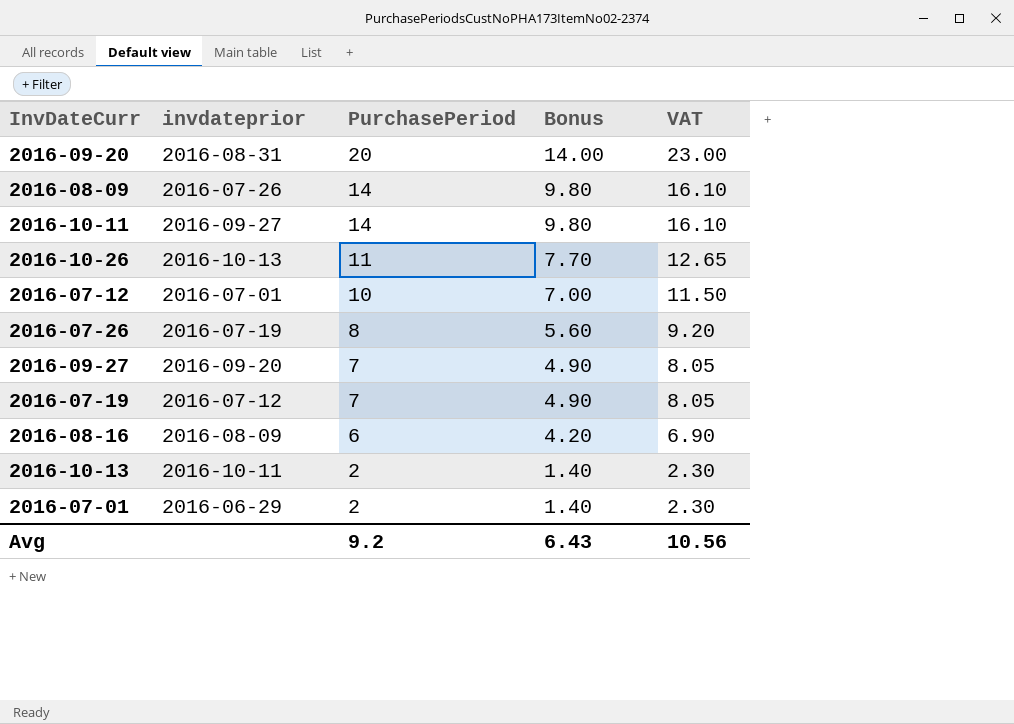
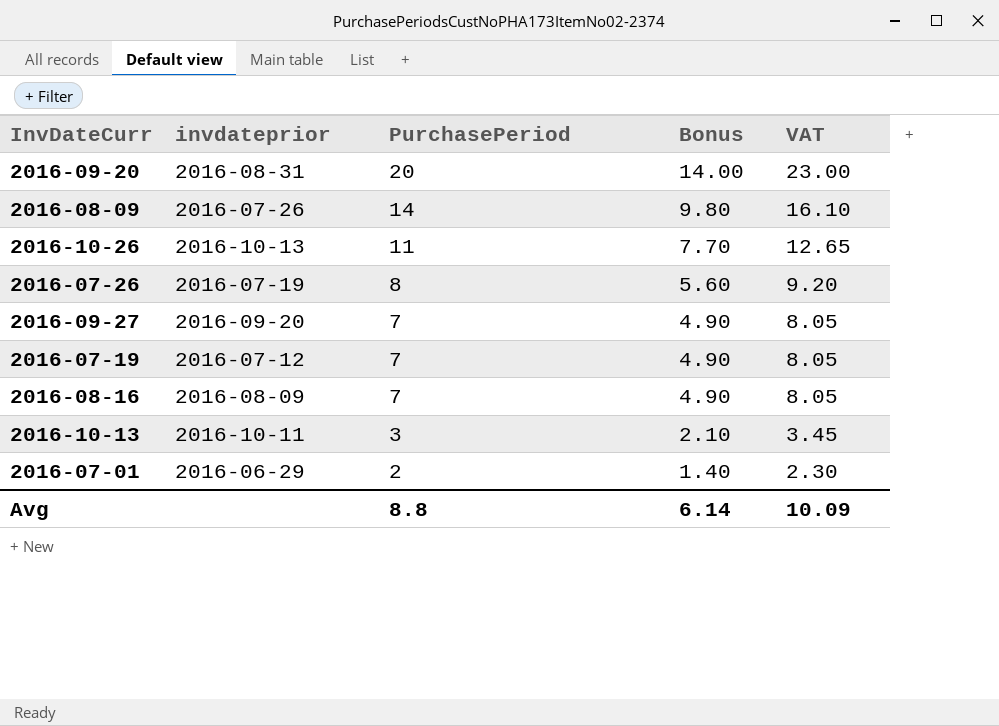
row 2016-10-11: 2016-09-27 | 14 | 9.80 | 16.10 -> none
row 2016-07-12: 2016-07-01 | 10 | 7.00 | 11.50 -> none
2016-08-16 | PurchasePeriod: 6 -> 7
2016-08-16 | Bonus: 4.20 -> 4.90
2016-08-16 | VAT: 6.90 -> 8.05
2016-10-13 | PurchasePeriod: 2 -> 3
2016-10-13 | Bonus: 1.40 -> 2.10
2016-10-13 | VAT: 2.30 -> 3.45
Avg | PurchasePeriod: 9.2 -> 8.8
Avg | Bonus: 6.43 -> 6.14
Avg | VAT: 10.56 -> 10.09

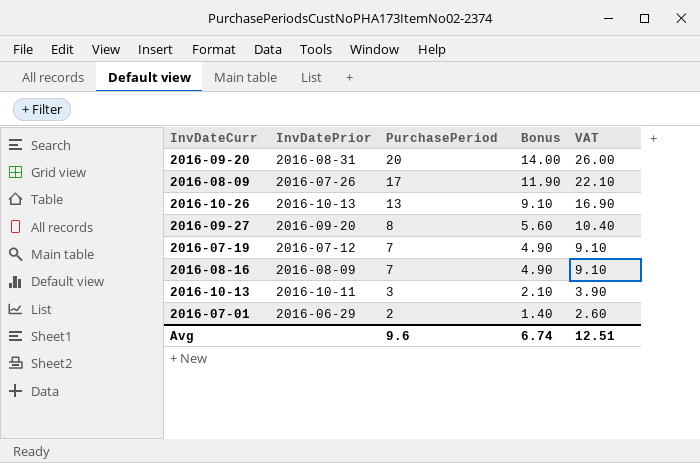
column name: invdateprior -> InvDatePrior
column VAT | formula: [PurchasePeriod] * 1.15 -> [PurchasePeriod] * 1.3
row 2016-07-26: 2016-07-19 | 8 | 5.60 | 9.20 -> none
2016-08-09 | PurchasePeriod: 14 -> 17
2016-08-09 | Bonus: 9.80 -> 11.90
2016-10-26 | PurchasePeriod: 11 -> 13
2016-10-26 | Bonus: 7.70 -> 9.10
2016-09-27 | PurchasePeriod: 7 -> 8
2016-09-27 | Bonus: 4.90 -> 5.60
Avg | PurchasePeriod: 8.8 -> 9.6
Avg | Bonus: 6.14 -> 6.74
Avg | VAT: 10.09 -> 12.51

